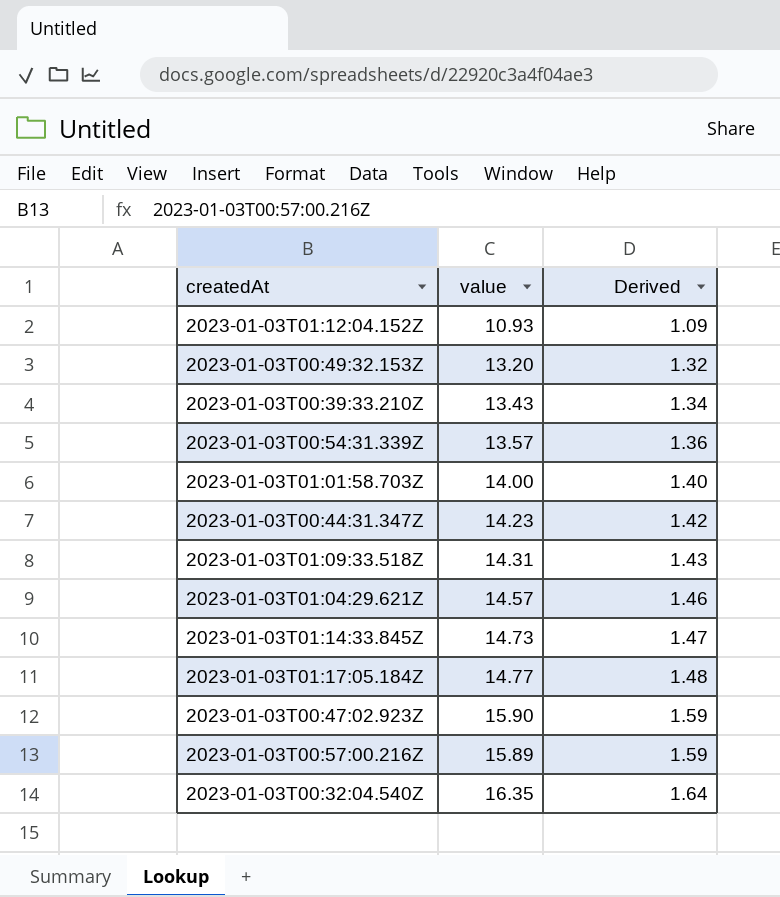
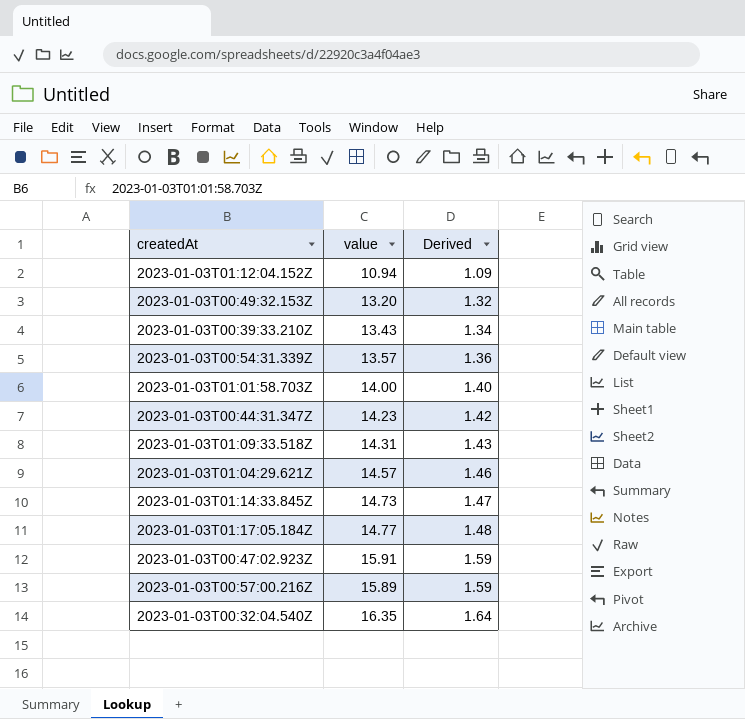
2023-01-03T01:12:04.152Z | value: 10.93 -> 10.94
2023-01-03T00:47:02.923Z | value: 15.90 -> 15.91

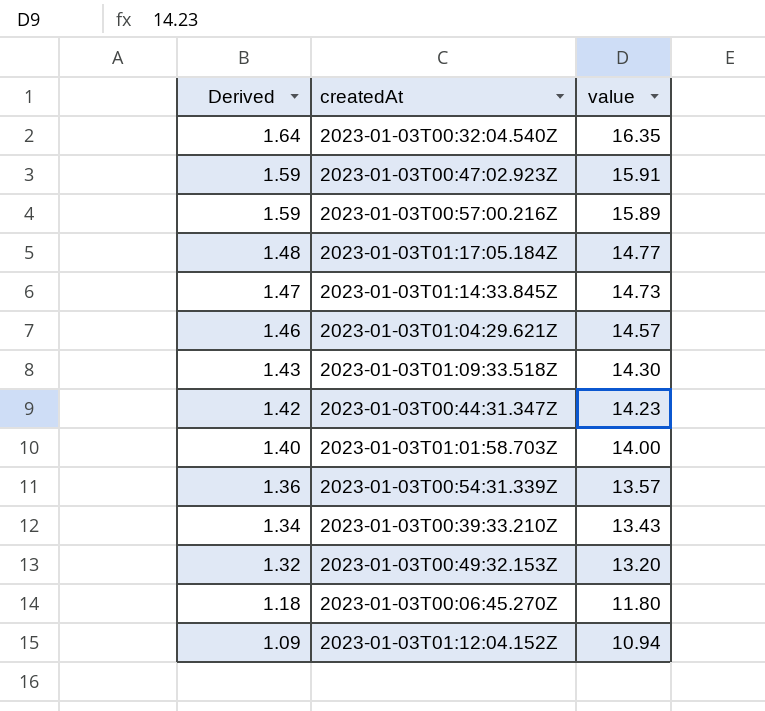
row order: Derived ascending -> Derived descending
column Derived | position: 3 -> 1
2023-01-03T01:09:33.518Z | value: 14.31 -> 14.30
row 2023-01-03T00:06:45.270Z: none -> 1.18 | 11.80

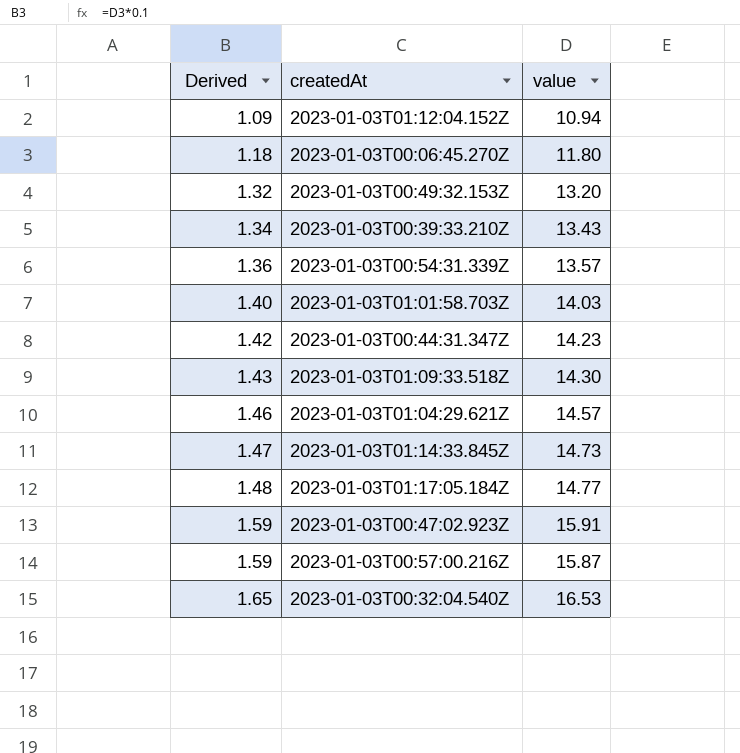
row order: Derived descending -> Derived ascending
2023-01-03T01:01:58.703Z | value: 14.00 -> 14.03
2023-01-03T00:57:00.216Z | value: 15.89 -> 15.87
2023-01-03T00:32:04.540Z | Derived: 1.64 -> 1.65
2023-01-03T00:32:04.540Z | value: 16.35 -> 16.53

